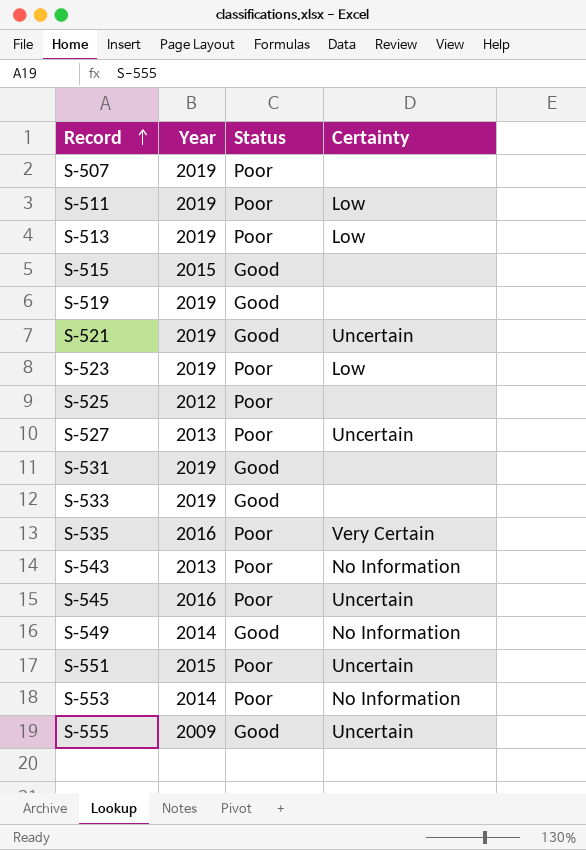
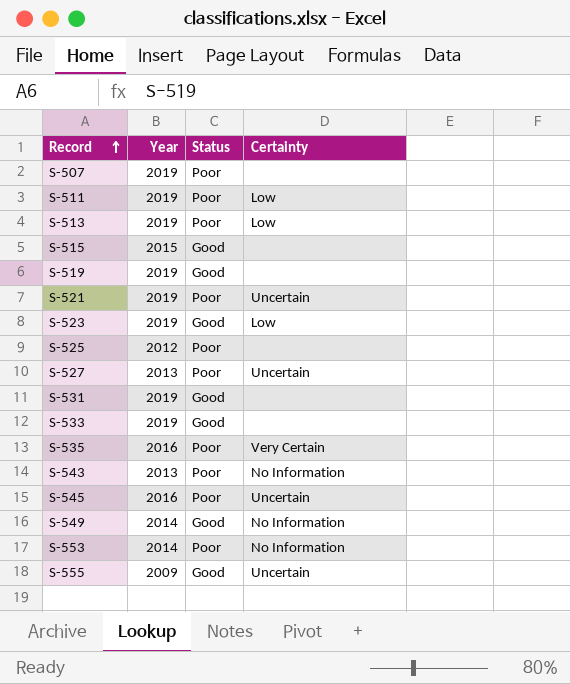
row S-551: 2015 | Poor | Uncertain -> none
S-521 | Status: Good -> Poor
S-523 | Status: Poor -> Good

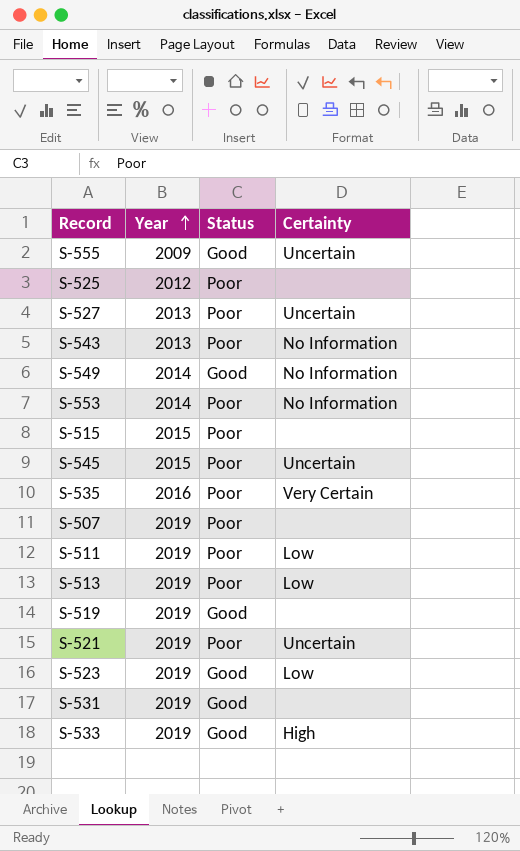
row order: Record ascending -> Year ascending
S-515 | Status: Good -> Poor
S-545 | Year: 2016 -> 2015
S-533 | Certainty: none -> High

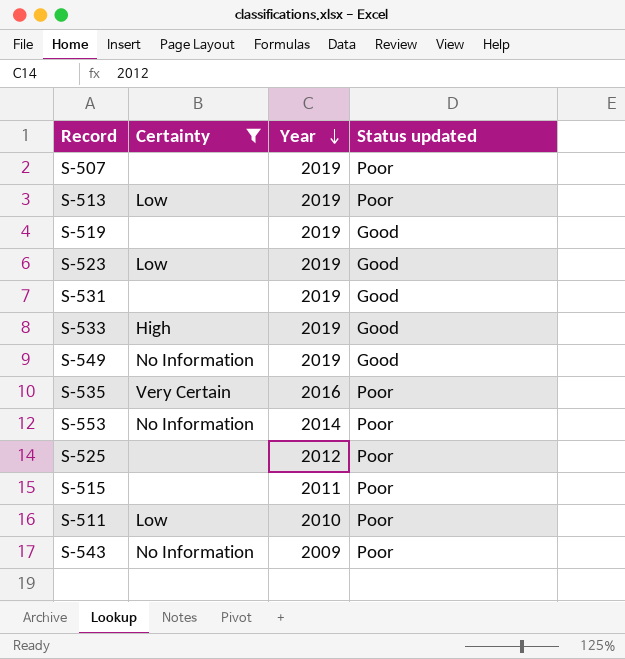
filter: none -> Certainty != Uncertain
row order: Year ascending -> Year descending
column Certainty | position: 4 -> 2
column name: Status -> Status updated
S-549 | Year: 2014 -> 2019
S-515 | Year: 2015 -> 2011
S-511 | Year: 2019 -> 2010
S-543 | Year: 2013 -> 2009

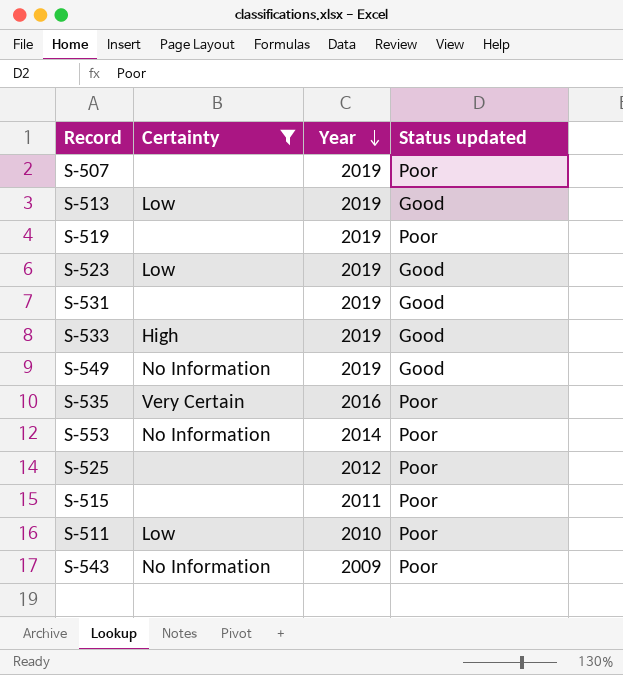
S-513 | Status updated: Poor -> Good
S-519 | Status updated: Good -> Poor

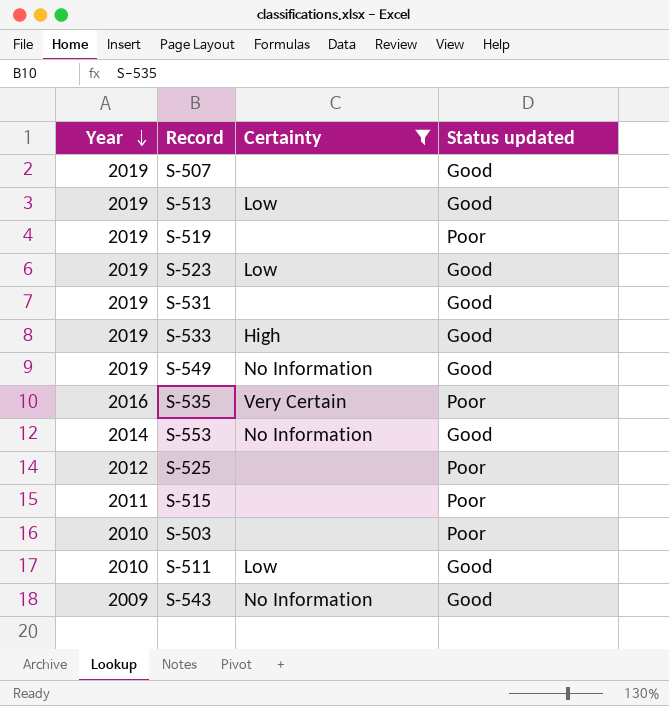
column Year | position: 3 -> 1
S-507 | Status updated: Poor -> Good
S-553 | Status updated: Poor -> Good
row S-503: none -> 2010 | none | Poor
S-511 | Status updated: Poor -> Good
S-543 | Status updated: Poor -> Good

